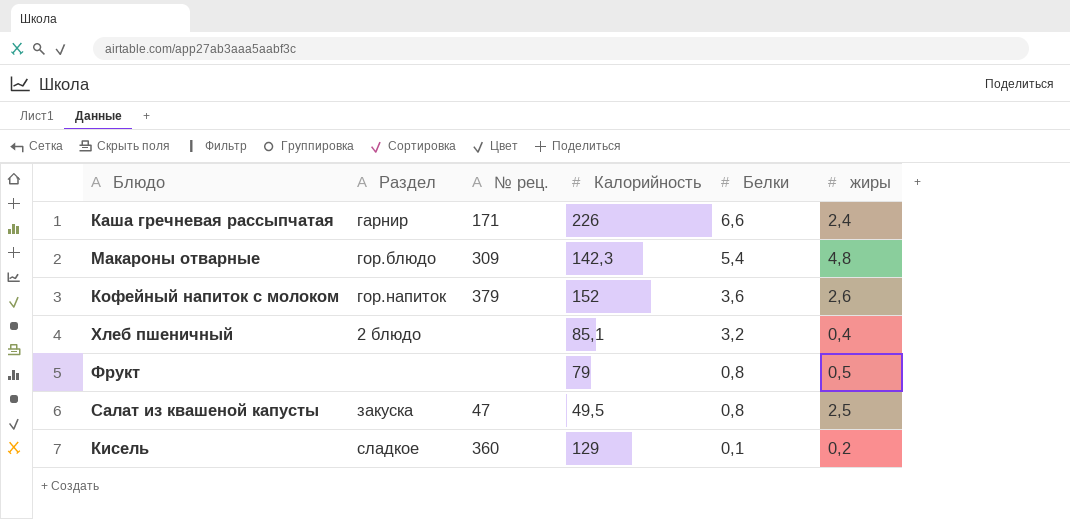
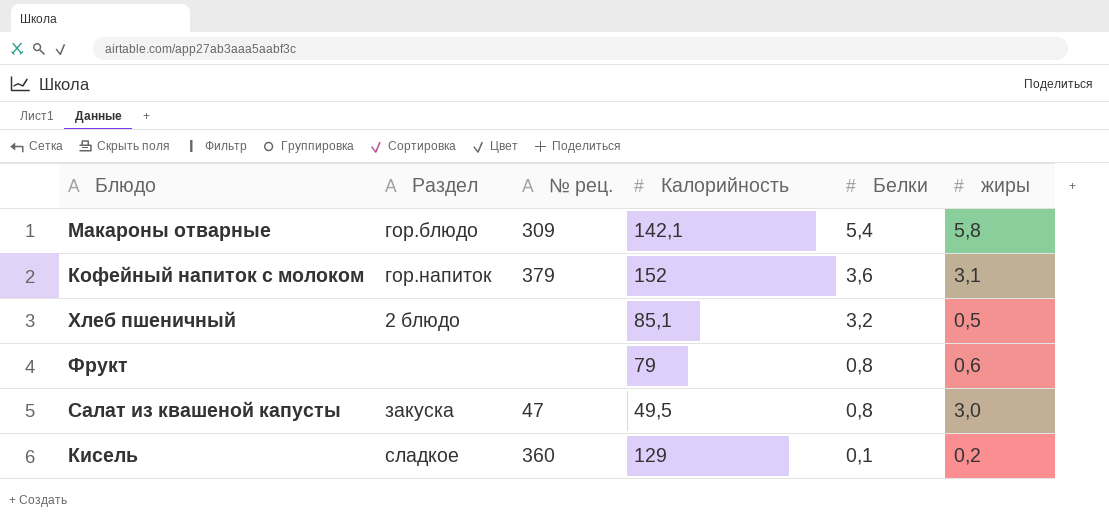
row Каша гречневая рассыпчатая: гарнир | 171 | 226 | 6,6 | 2,4 -> none
Макароны отварные | Калорийность: 142,3 -> 142,1
Макароны отварные | жиры: 4,8 -> 5,8
Кофейный напиток с молоком | жиры: 2,6 -> 3,1
Хлеб пшеничный | жиры: 0,4 -> 0,5
Фрукт | жиры: 0,5 -> 0,6
Салат из квашеной капусты | жиры: 2,5 -> 3,0

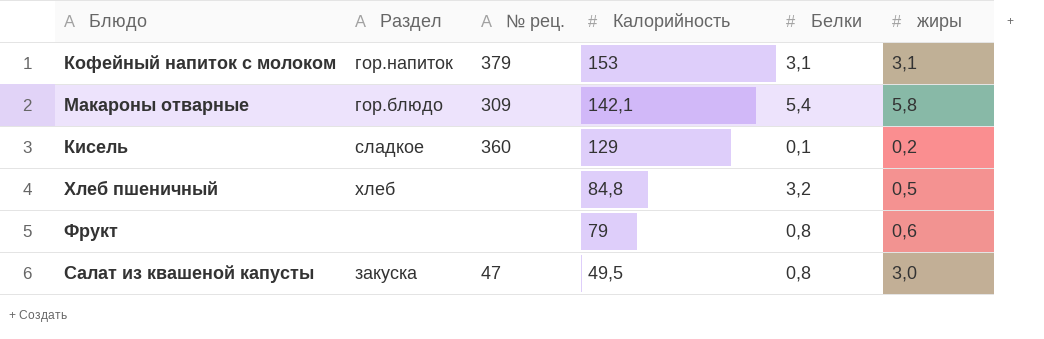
row order: Белки descending -> Калорийность descending
Кофейный напиток с молоком | Калорийность: 152 -> 153
Кофейный напиток с молоком | Белки: 3,6 -> 3,1
Хлеб пшеничный | Раздел: 2 блюдо -> хлеб
Хлеб пшеничный | Калорийность: 85,1 -> 84,8

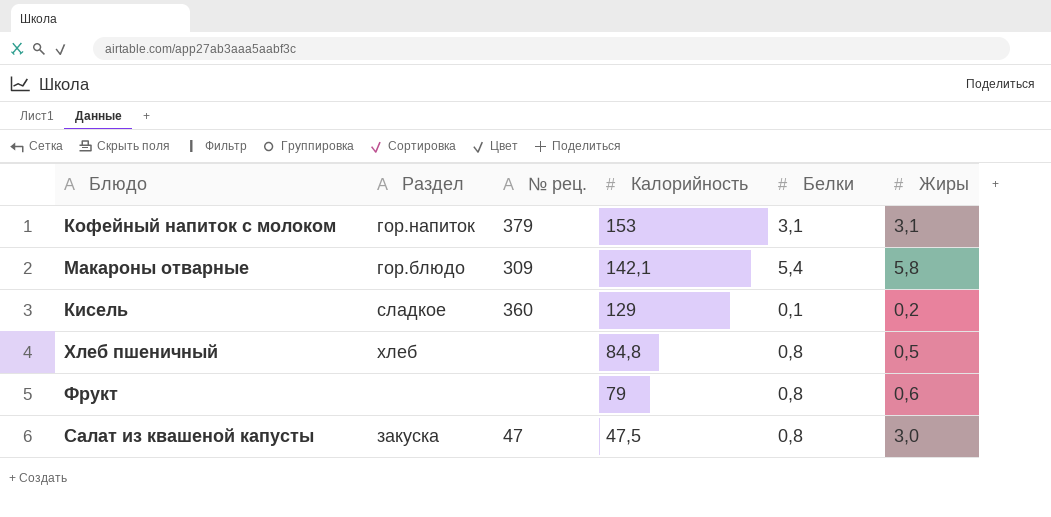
column name: жиры -> Жиры
Хлеб пшеничный | Белки: 3,2 -> 0,8
Салат из квашеной капусты | Калорийность: 49,5 -> 47,5

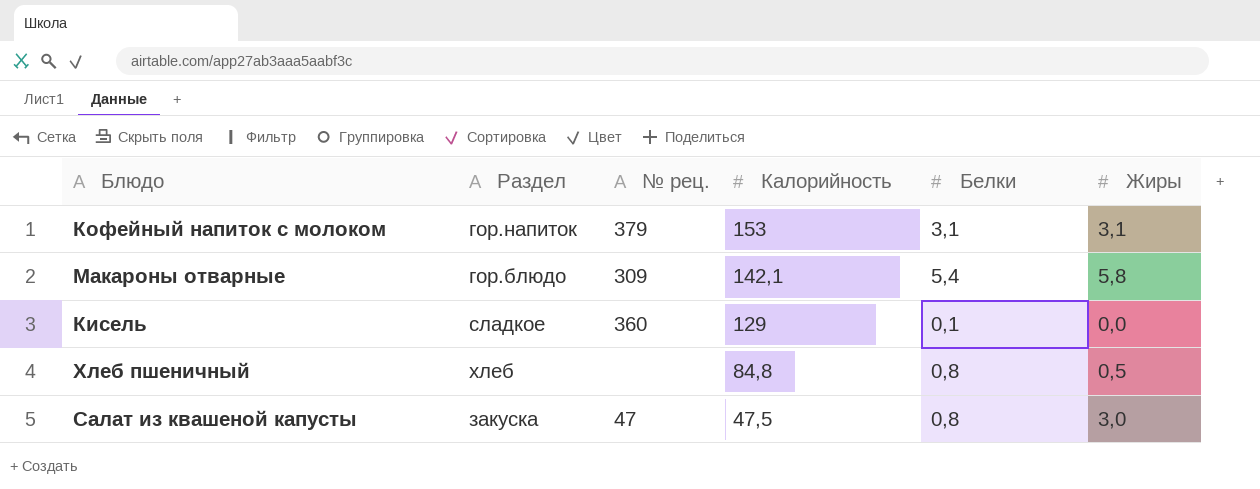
row Фрукт: none | none | 79 | 0,8 | 0,6 -> none
Кисель | Жиры: 0,2 -> 0,0

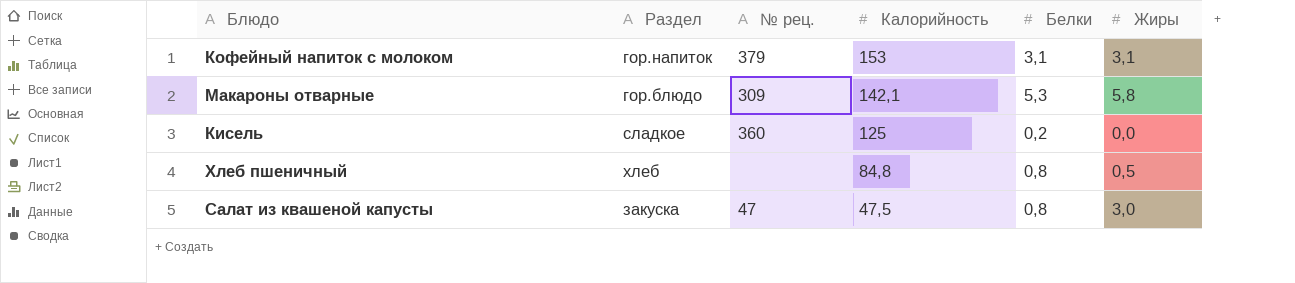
Макароны отварные | Белки: 5,4 -> 5,3
Кисель | Калорийность: 129 -> 125
Кисель | Белки: 0,1 -> 0,2

